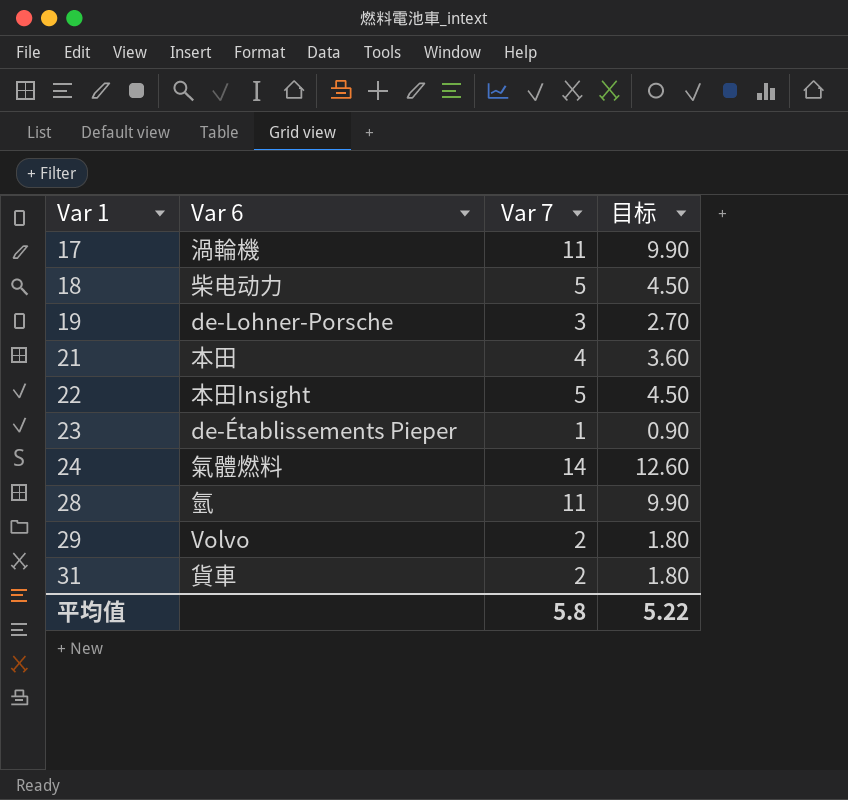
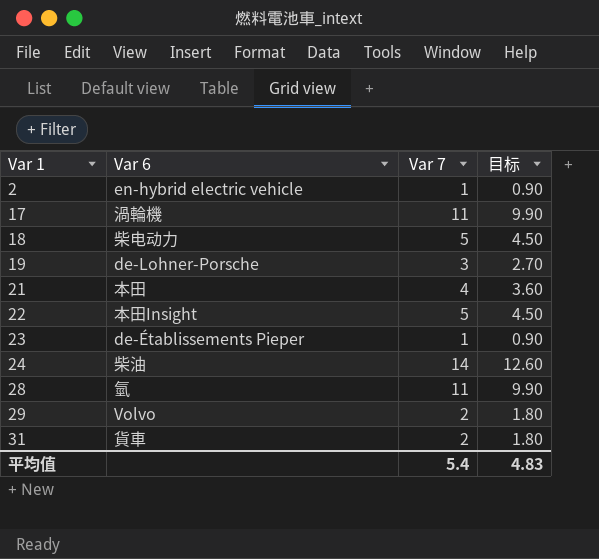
row 2: none -> en-hybrid electric vehicle | 1 | 0.90
24 | Var 6: 氣體燃料 -> 柴油
平均值 | Var 7: 5.8 -> 5.4
平均值 | 目标: 5.22 -> 4.83

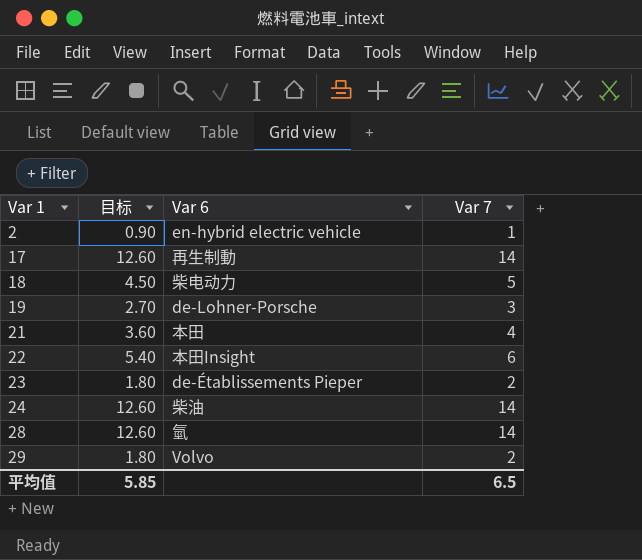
column 目标 | position: 4 -> 2
row 31: 貨車 | 2 | 1.80 -> none
17 | 目标: 9.90 -> 12.60
17 | Var 6: 渦輪機 -> 再生制動
17 | Var 7: 11 -> 14
22 | 目标: 4.50 -> 5.40
22 | Var 7: 5 -> 6
23 | 目标: 0.90 -> 1.80
23 | Var 7: 1 -> 2
28 | 目标: 9.90 -> 12.60
28 | Var 7: 11 -> 14
平均值 | 目标: 4.83 -> 5.85
平均值 | Var 7: 5.4 -> 6.5

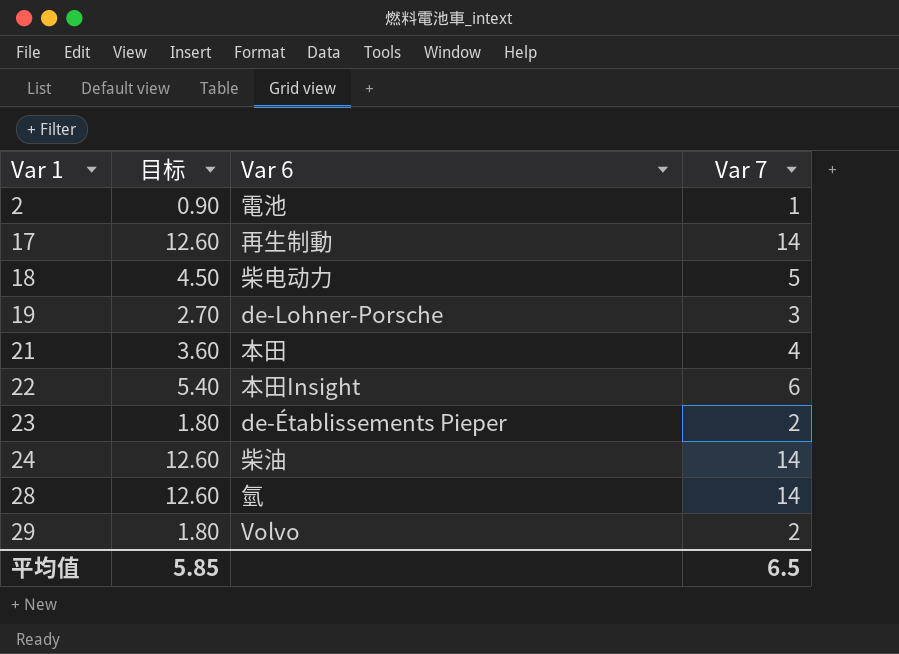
2 | Var 6: en-hybrid electric vehicle -> 電池

